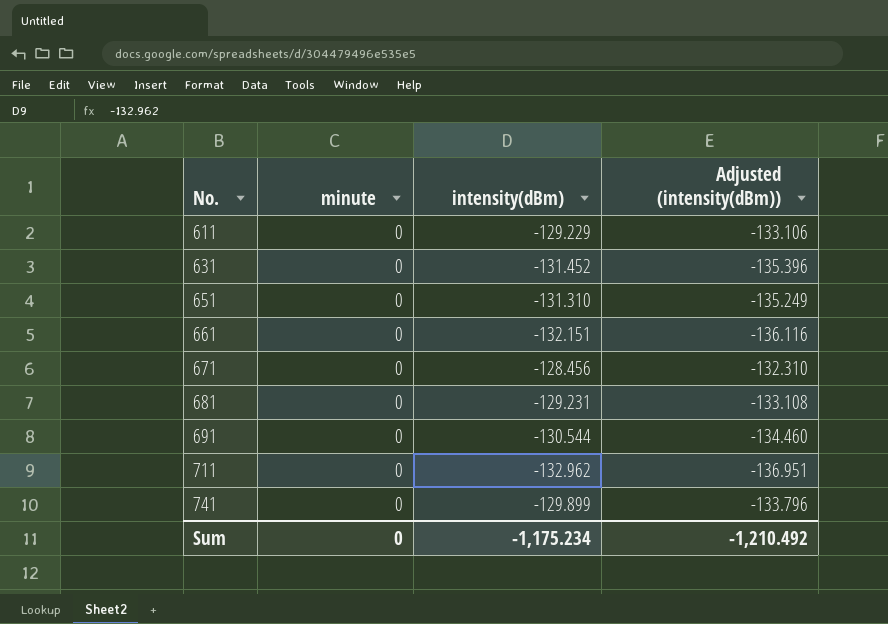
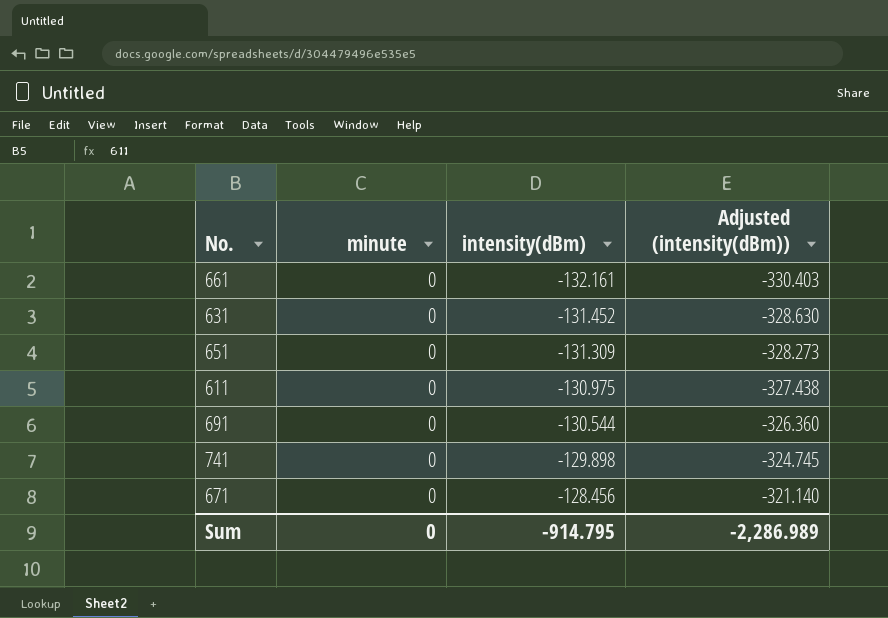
row order: No. ascending -> intensity(dBm) ascending
column Adjusted (intensity(dBm)) | formula: [intensity(dBm)] * 1.03 -> [intensity(dBm)] * 2.5
row 681: 0 | -129.231 | -133.108 -> none
row 711: 0 | -132.962 | -136.951 -> none
661 | intensity(dBm): -132.151 -> -132.161
651 | intensity(dBm): -131.310 -> -131.309
611 | intensity(dBm): -129.229 -> -130.975
741 | intensity(dBm): -129.899 -> -129.898
Sum | intensity(dBm): -1,175.234 -> -914.795
Sum | Adjusted (intensity(dBm)): -1,210.492 -> -2,286.989

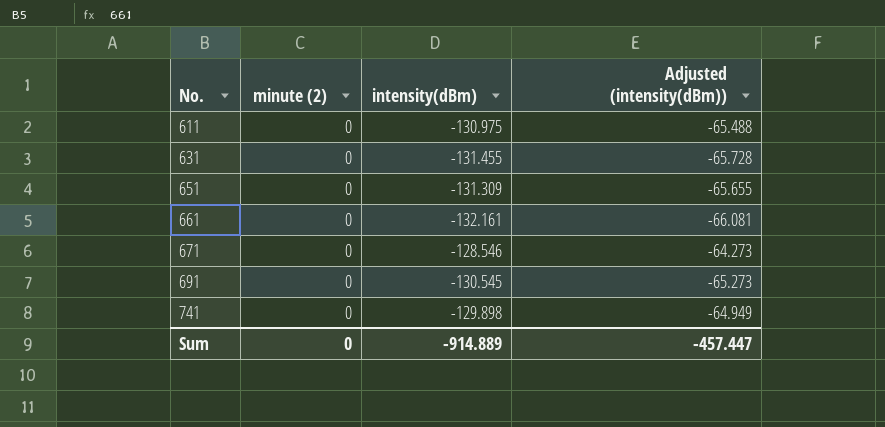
row order: intensity(dBm) ascending -> No. ascending
column name: minute -> minute (2)
column Adjusted (intensity(dBm)) | formula: [intensity(dBm)] * 2.5 -> [intensity(dBm)] * 0.5
631 | intensity(dBm): -131.452 -> -131.455
671 | intensity(dBm): -128.456 -> -128.546
691 | intensity(dBm): -130.544 -> -130.545
Sum | intensity(dBm): -914.795 -> -914.889
Sum | Adjusted (intensity(dBm)): -2,286.989 -> -457.447

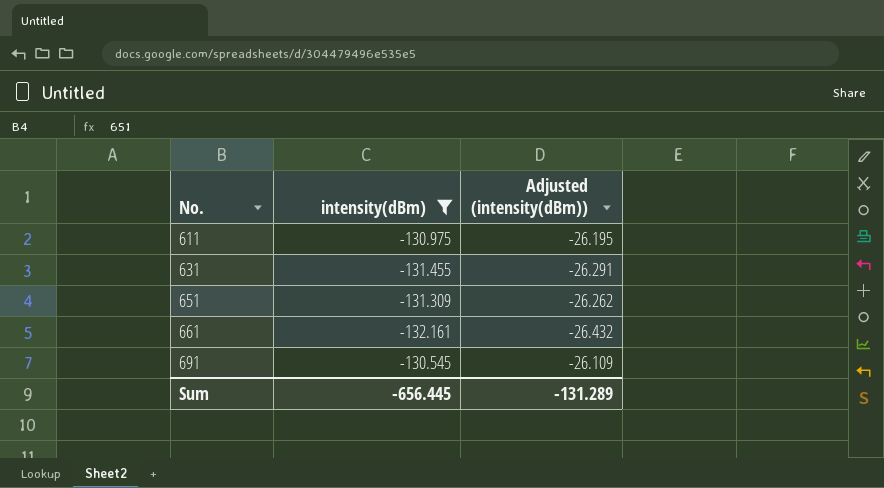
filter: none -> intensity(dBm) <= -130.545
column minute (2) | position: 2 -> none
column Adjusted (intensity(dBm)) | formula: [intensity(dBm)] * 0.5 -> [intensity(dBm)] * 0.2
Sum | intensity(dBm): -914.889 -> -656.445
Sum | Adjusted (intensity(dBm)): -457.447 -> -131.289

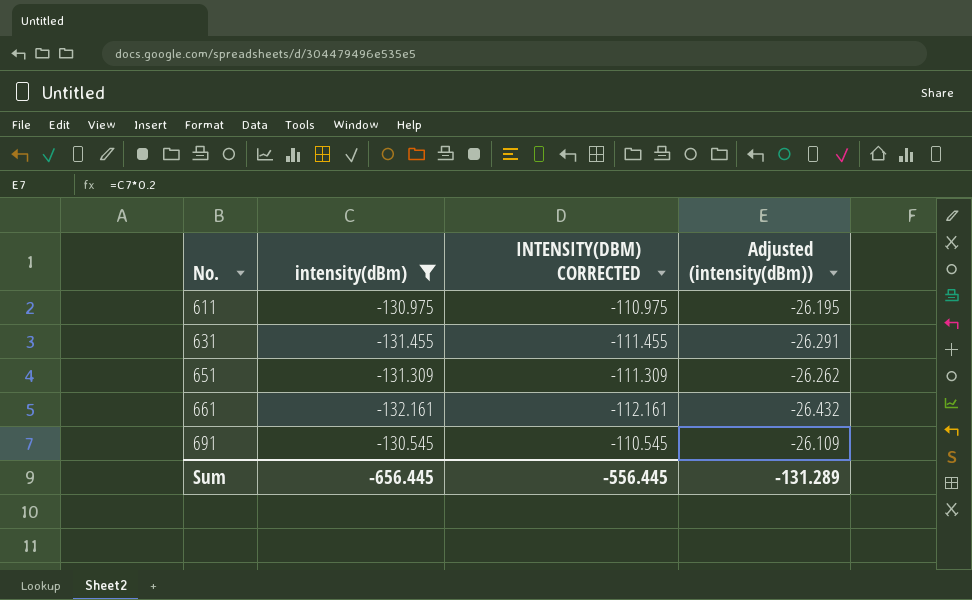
column INTENSITY(DBM) CORRECTED | formula: none -> [intensity(dBm)] + 20

